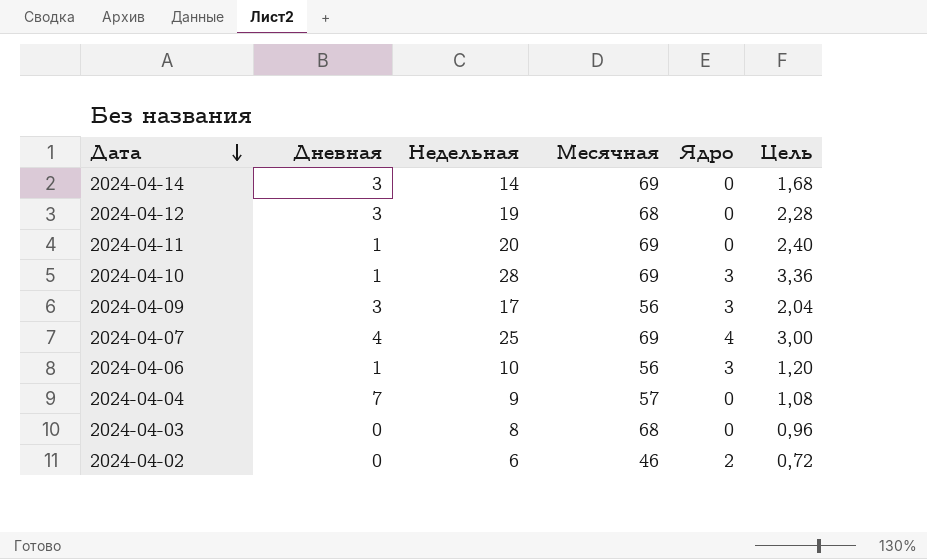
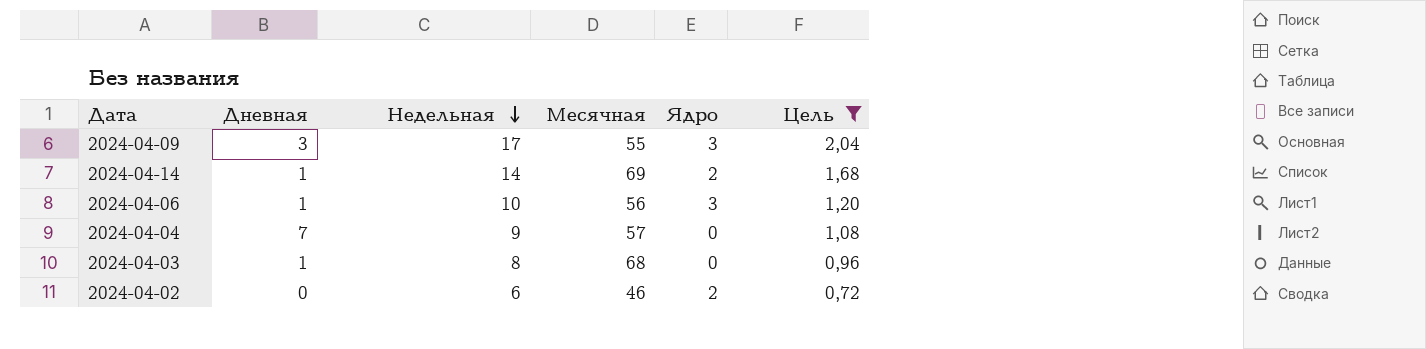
filter: none -> Цель <= 2,04
row order: Дата descending -> Недельная descending
2024-04-09 | Месячная: 56 -> 55
2024-04-14 | Дневная: 3 -> 1
2024-04-14 | Ядро: 0 -> 2
2024-04-03 | Дневная: 0 -> 1

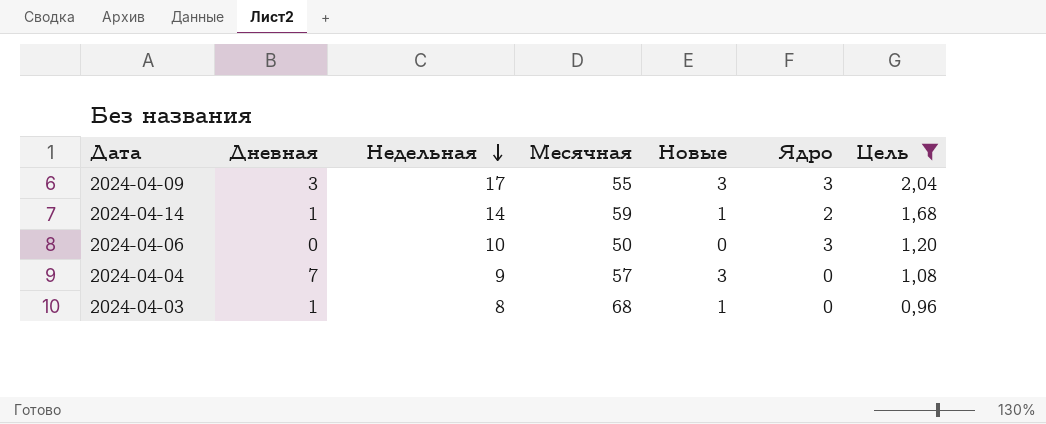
column Новые | position: none -> 5
row 2024-04-02: 0 | 6 | 46 | 2 | 0,72 -> none
2024-04-14 | Месячная: 69 -> 59
2024-04-06 | Дневная: 1 -> 0
2024-04-06 | Месячная: 56 -> 50

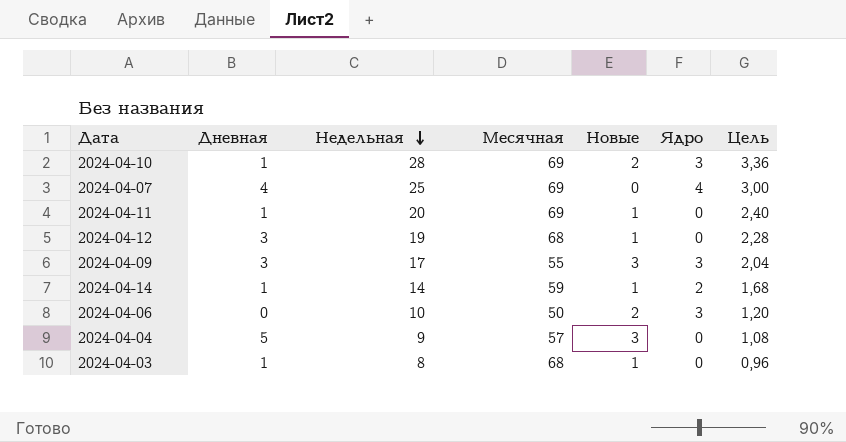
filter: Цель <= 2,04 -> none
2024-04-06 | Новые: 0 -> 2
2024-04-04 | Дневная: 7 -> 5

